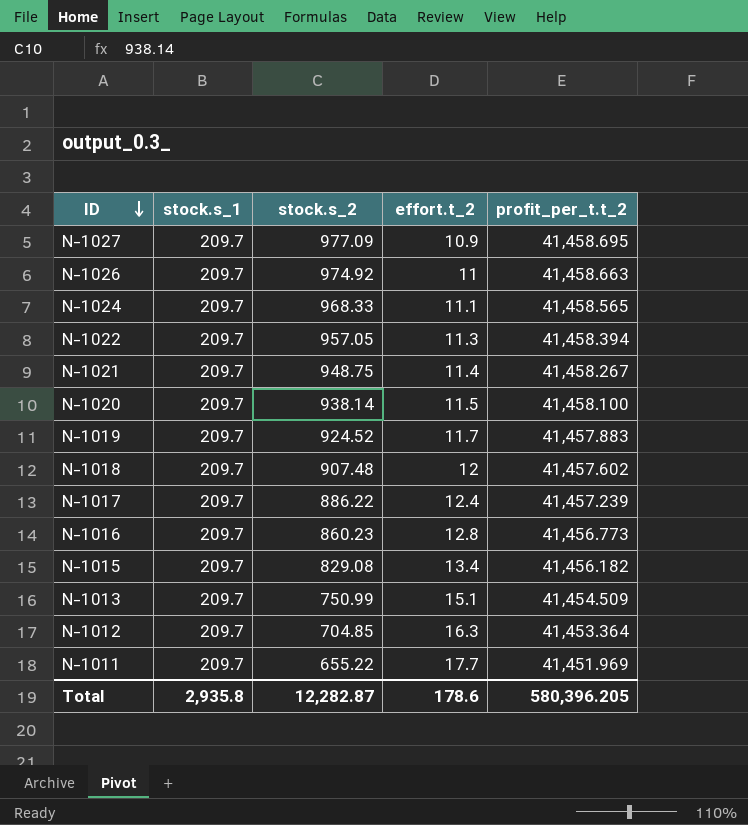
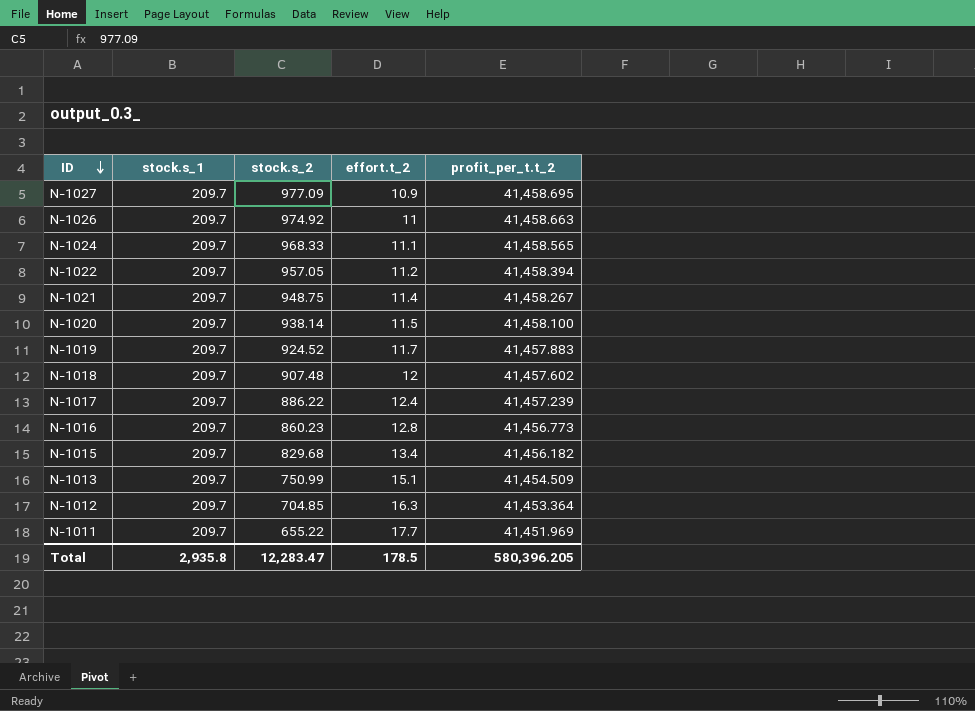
N-1022 | effort.t_2: 11.3 -> 11.2
N-1015 | stock.s_2: 829.08 -> 829.68
Total | stock.s_2: 12,282.87 -> 12,283.47
Total | effort.t_2: 178.6 -> 178.5

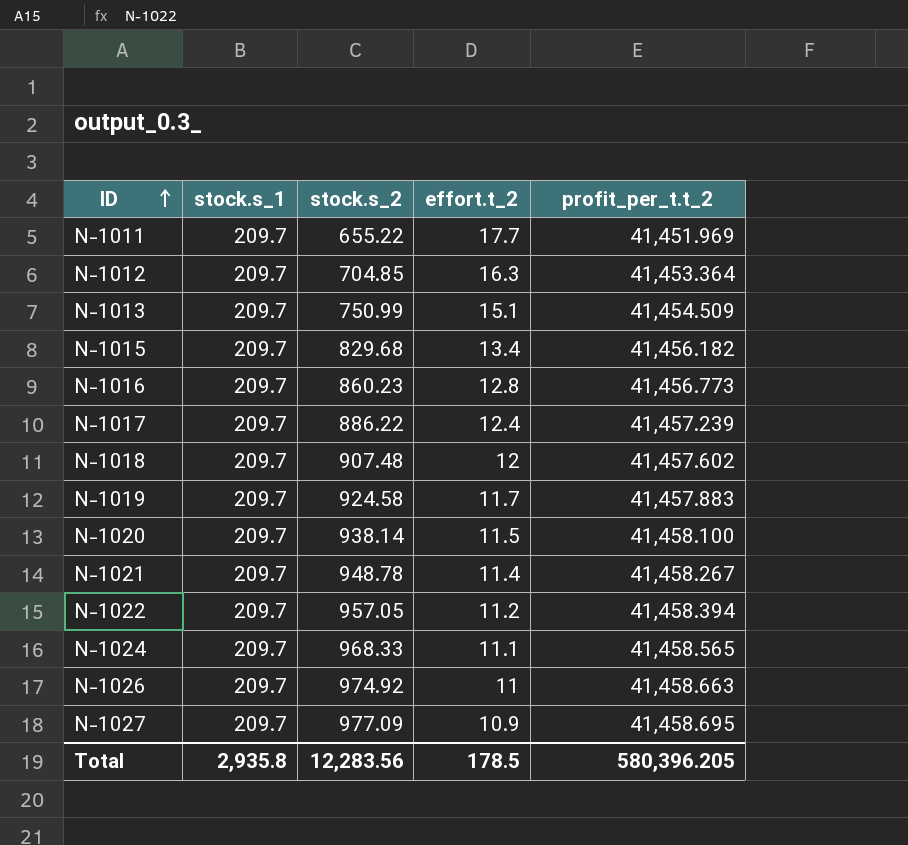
row order: ID descending -> ID ascending
N-1019 | stock.s_2: 924.52 -> 924.58
N-1021 | stock.s_2: 948.75 -> 948.78
Total | stock.s_2: 12,283.47 -> 12,283.56

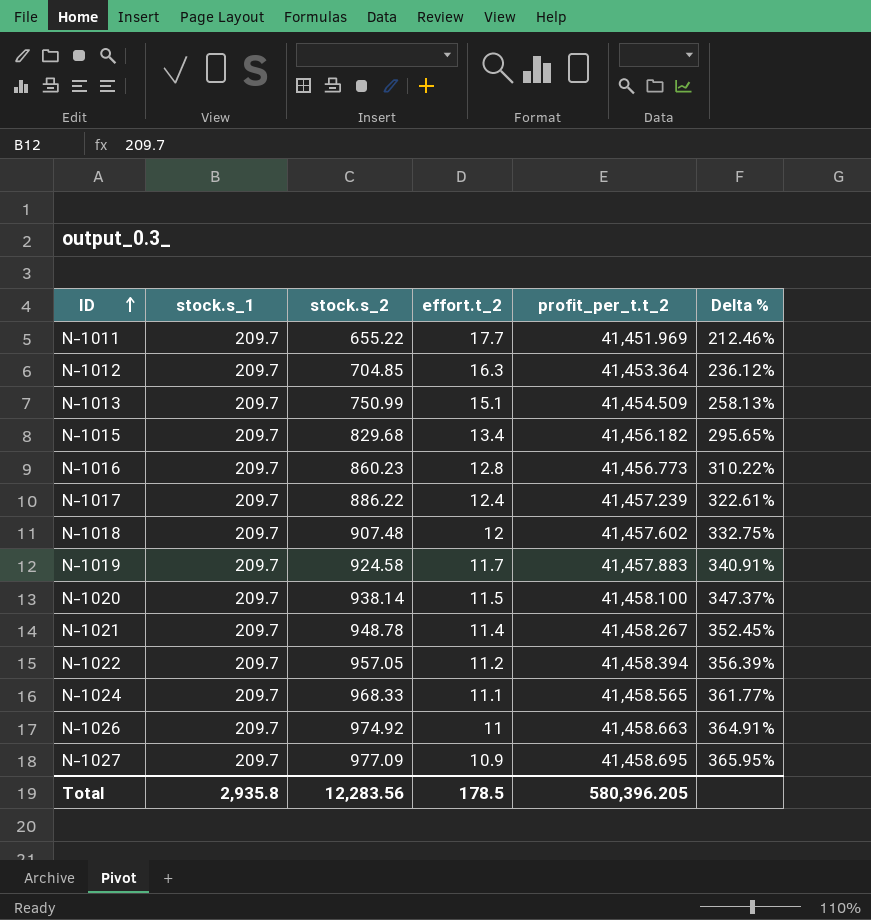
column Delta % | formula: none -> ([stock.s_2] - [stock.s_1]) / [stock.s_1]

